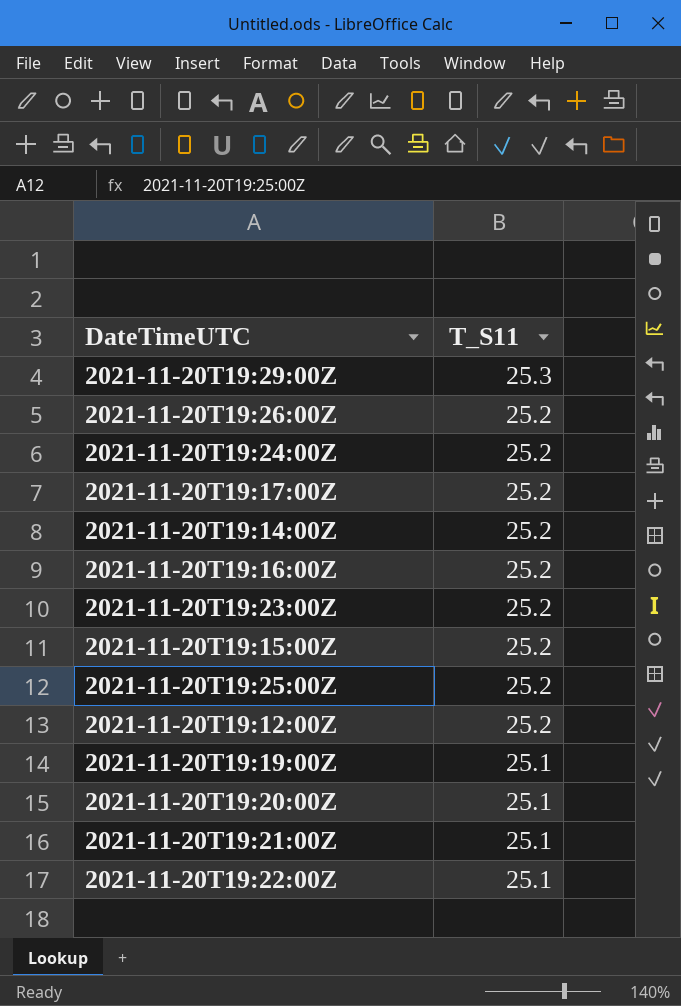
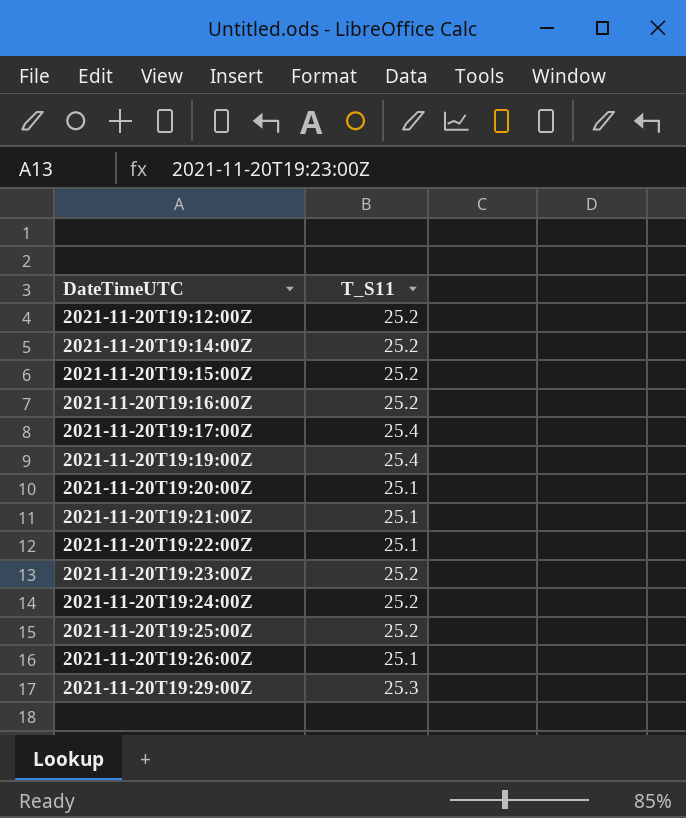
row order: T_S11 descending -> DateTimeUTC ascending
2021-11-20T19:17:00Z | T_S11: 25.2 -> 25.4
2021-11-20T19:19:00Z | T_S11: 25.1 -> 25.4
2021-11-20T19:26:00Z | T_S11: 25.2 -> 25.1

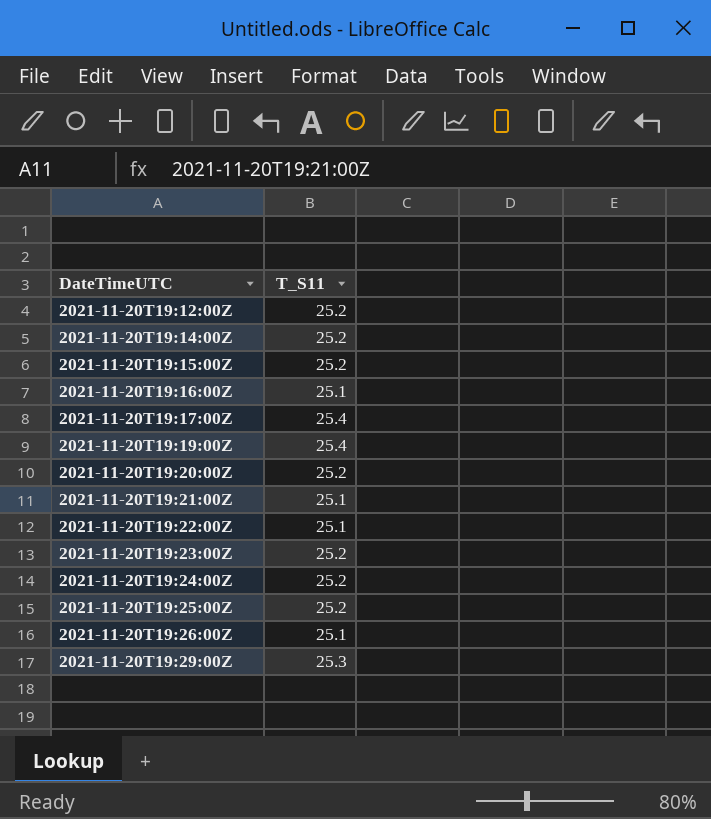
2021-11-20T19:16:00Z | T_S11: 25.2 -> 25.1
2021-11-20T19:20:00Z | T_S11: 25.1 -> 25.2

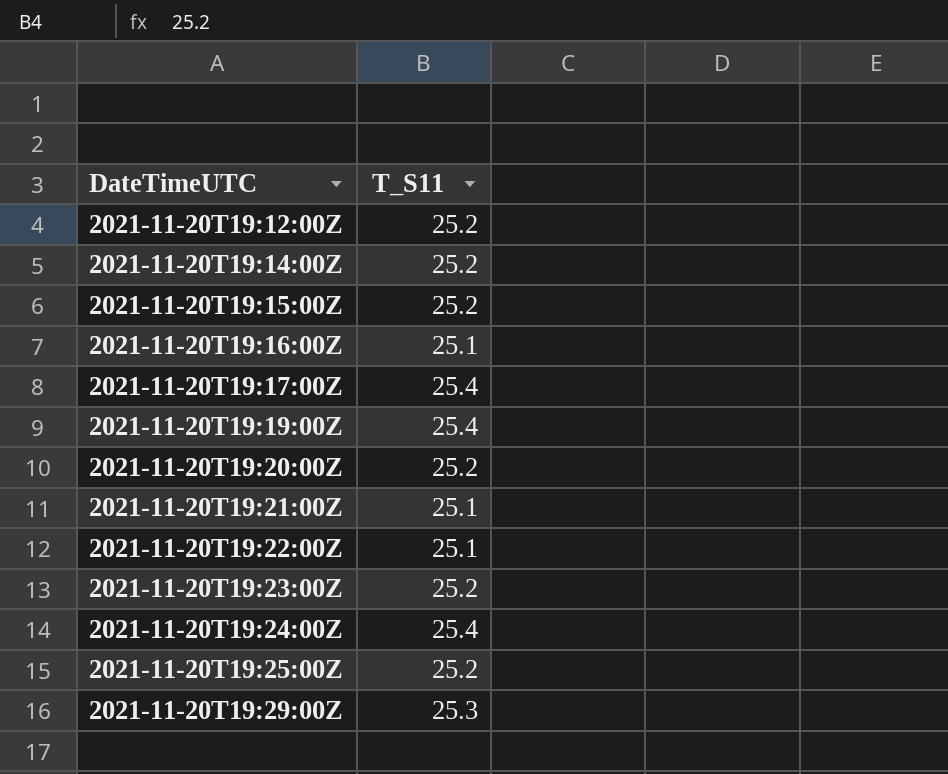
row 2021-11-20T19:26:00Z: 25.1 -> none
2021-11-20T19:24:00Z | T_S11: 25.2 -> 25.4

